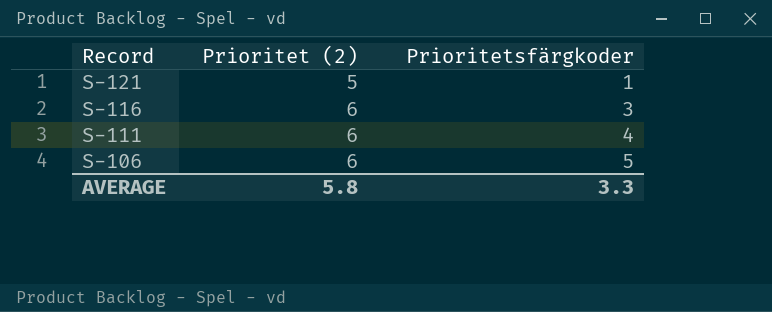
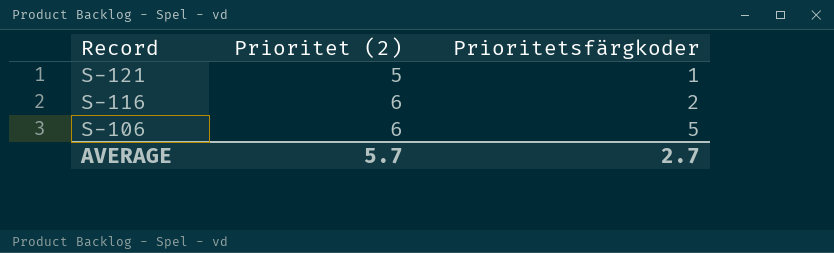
row S-111: 6 | 4 -> none
S-116 | Prioritetsfärgkoder: 3 -> 2
AVERAGE | Prioritet (2): 5.8 -> 5.7
AVERAGE | Prioritetsfärgkoder: 3.3 -> 2.7

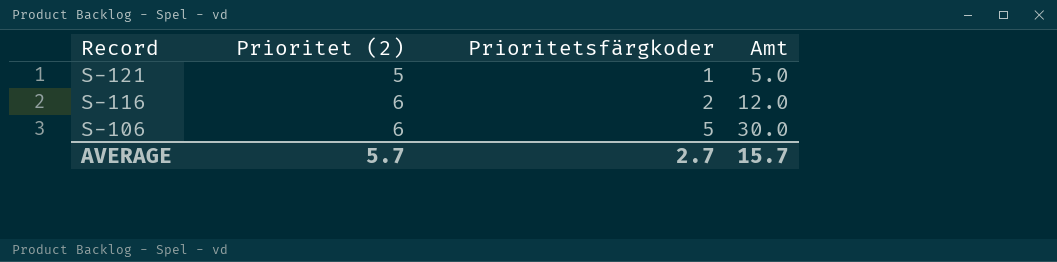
column Amt | formula: none -> [Prioritet (2)] * [Prioritetsfärgkoder]

